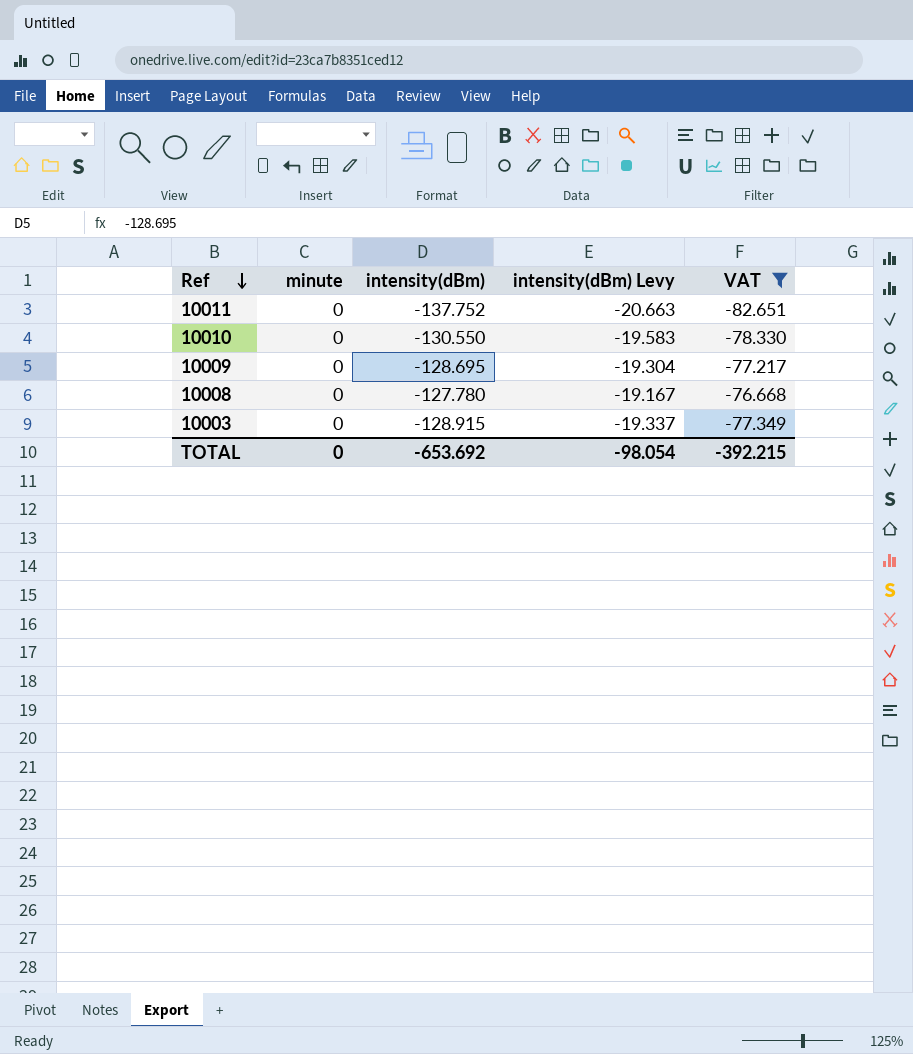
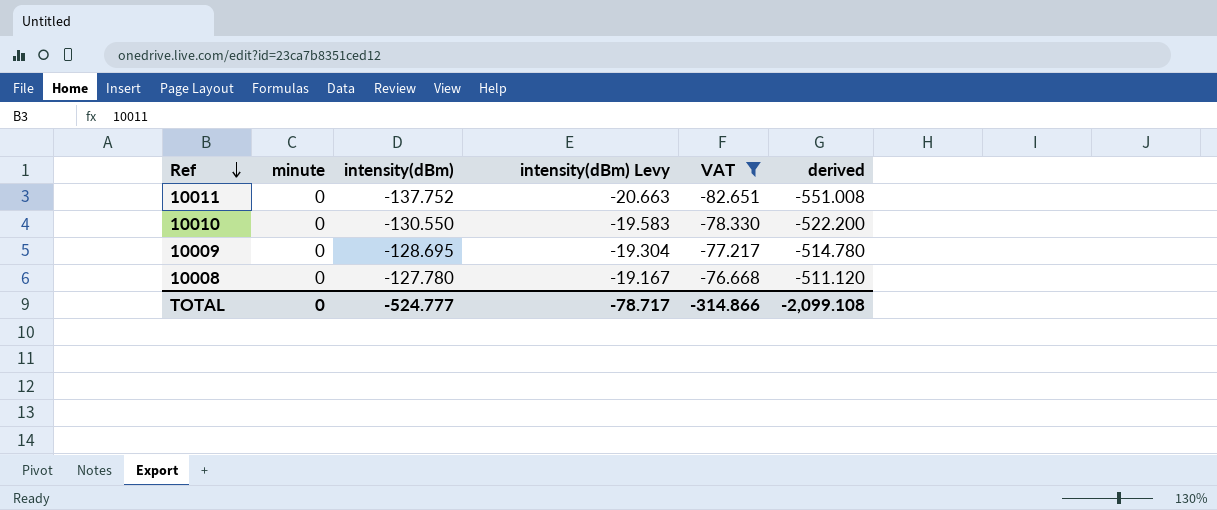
column derived | formula: none -> [intensity(dBm)] * 4
row 10003: 0 | -128.915 | -19.337 | -77.349 -> none
TOTAL | intensity(dBm): -653.692 -> -524.777
TOTAL | intensity(dBm) Levy: -98.054 -> -78.717
TOTAL | VAT: -392.215 -> -314.866

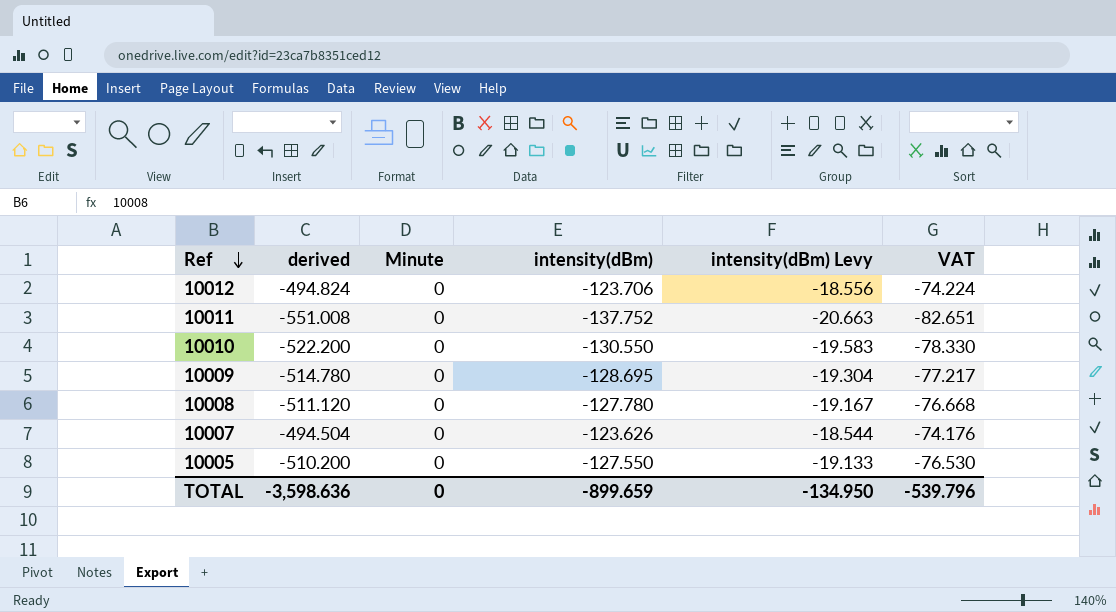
filter: VAT <= -76.668 -> none
column derived | position: 6 -> 2
column name: minute -> Minute
TOTAL | derived: -2,099.108 -> -3,598.636
TOTAL | intensity(dBm): -524.777 -> -899.659
TOTAL | intensity(dBm) Levy: -78.717 -> -134.950
TOTAL | VAT: -314.866 -> -539.796

